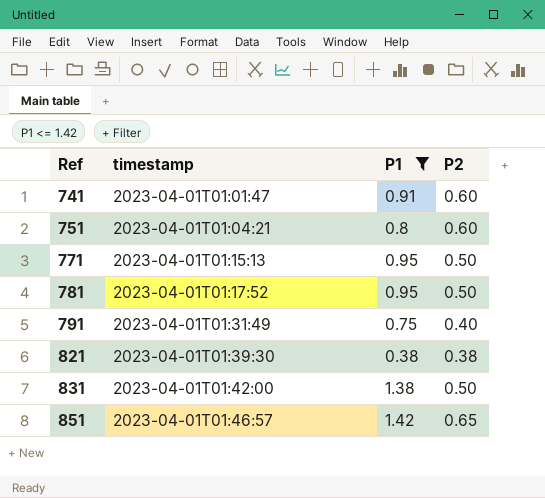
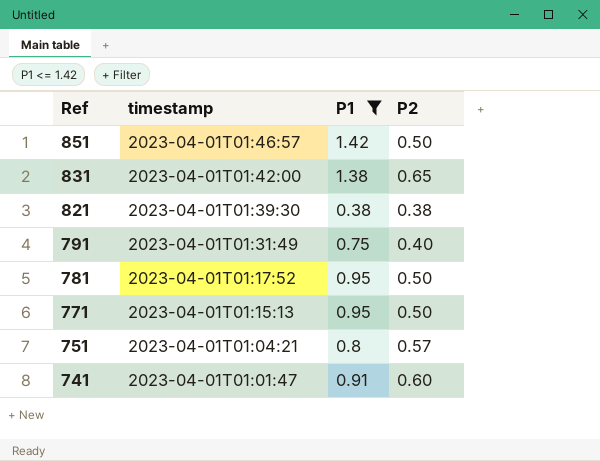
row order: Ref ascending -> Ref descending
851 | P2: 0.65 -> 0.50
831 | P2: 0.50 -> 0.65
751 | P2: 0.60 -> 0.57

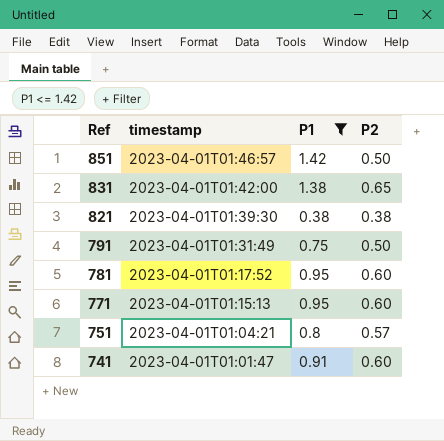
791 | P2: 0.40 -> 0.50
781 | P2: 0.50 -> 0.60
771 | P2: 0.50 -> 0.60

